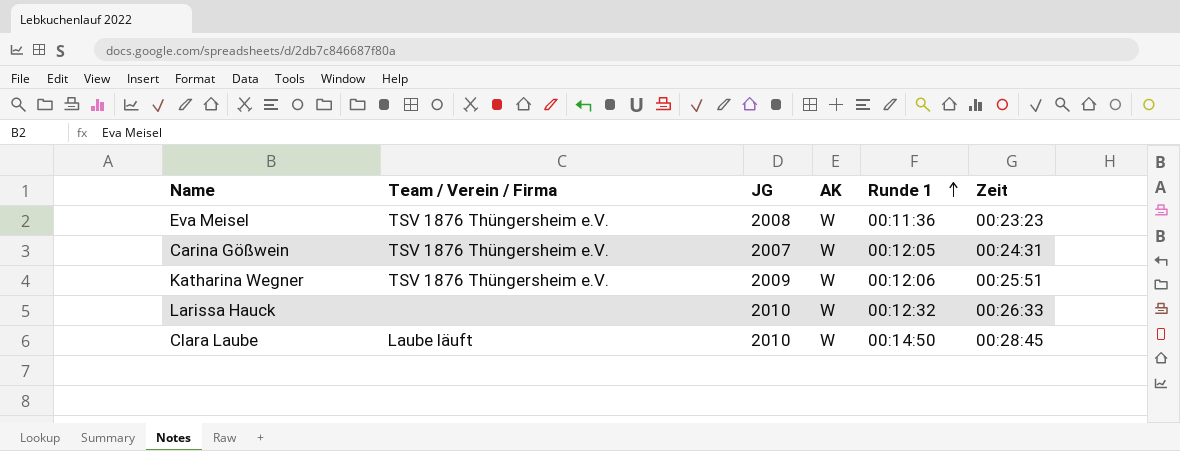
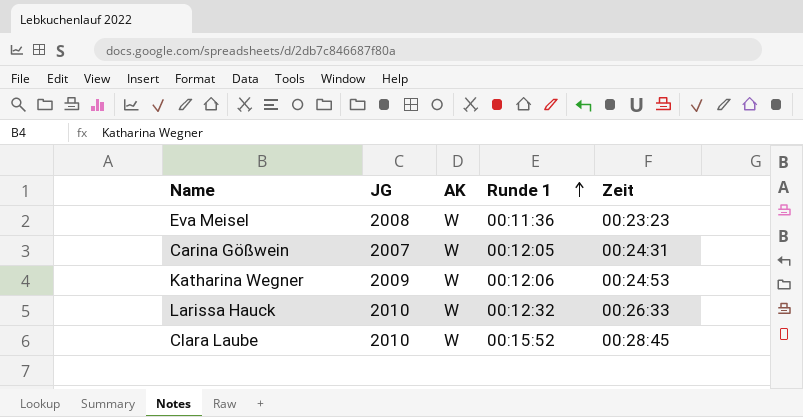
column Team / Verein / Firma | position: 2 -> none
Katharina Wegner | Zeit: 00:25:51 -> 00:24:53
Clara Laube | Runde 1: 00:14:50 -> 00:15:52

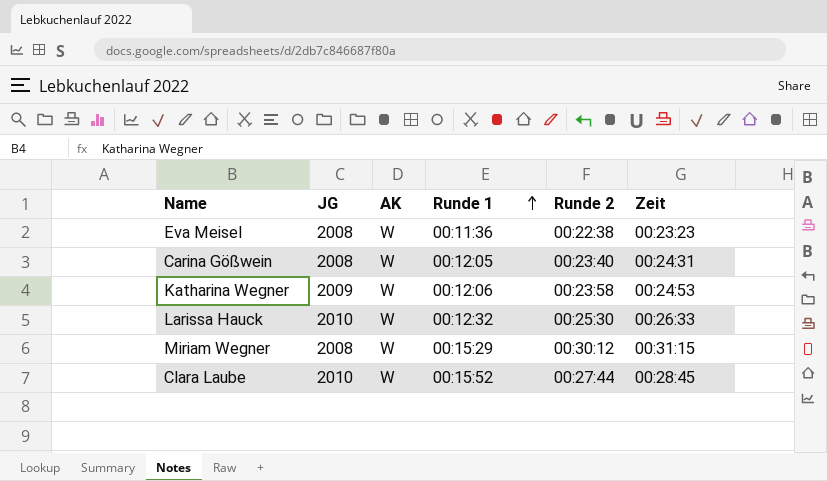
column Runde 2 | position: none -> 5
Carina Gößwein | JG: 2007 -> 2008
row Miriam Wegner: none -> 2008 | W | 00:15:29 | 00:30:12 | 00:31:15

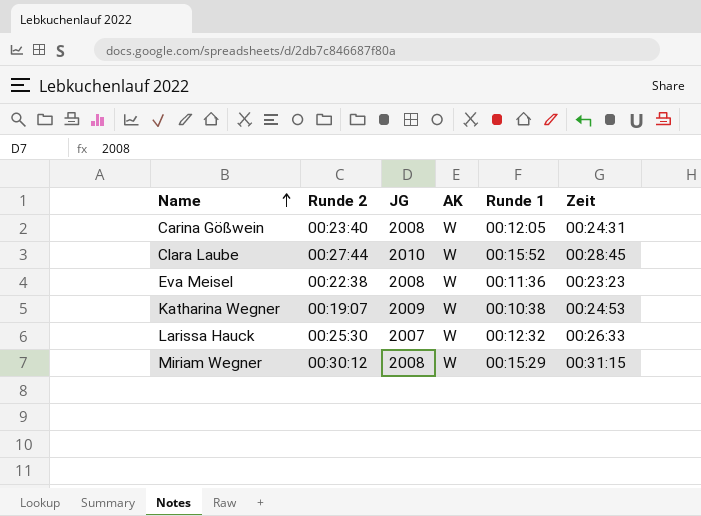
row order: Runde 1 ascending -> Name ascending
column Runde 2 | position: 5 -> 2
Katharina Wegner | Runde 2: 00:23:58 -> 00:19:07
Katharina Wegner | Runde 1: 00:12:06 -> 00:10:38
Larissa Hauck | JG: 2010 -> 2007

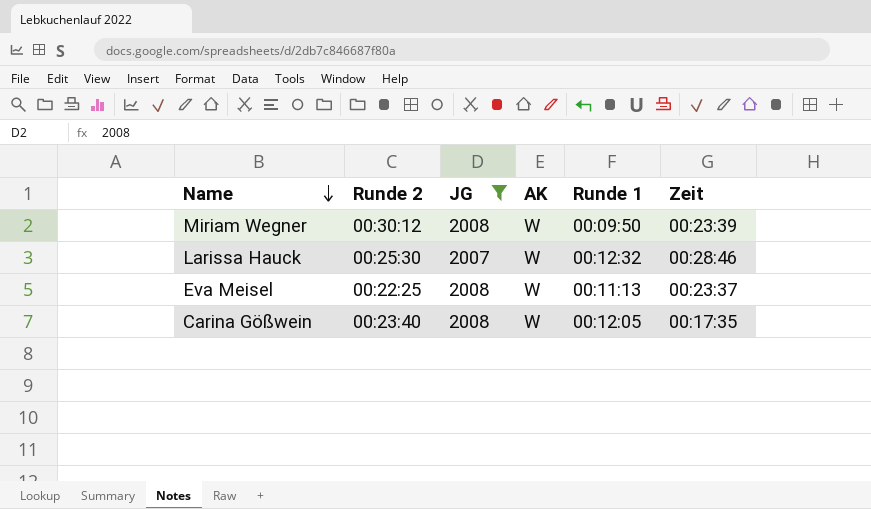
filter: none -> JG <= 2008
row order: Name ascending -> Name descending
Miriam Wegner | Runde 1: 00:15:29 -> 00:09:50
Miriam Wegner | Zeit: 00:31:15 -> 00:23:39
Larissa Hauck | Zeit: 00:26:33 -> 00:28:46
Eva Meisel | Runde 2: 00:22:38 -> 00:22:25
Eva Meisel | Runde 1: 00:11:36 -> 00:11:13
Eva Meisel | Zeit: 00:23:23 -> 00:23:37
Carina Gößwein | Zeit: 00:24:31 -> 00:17:35

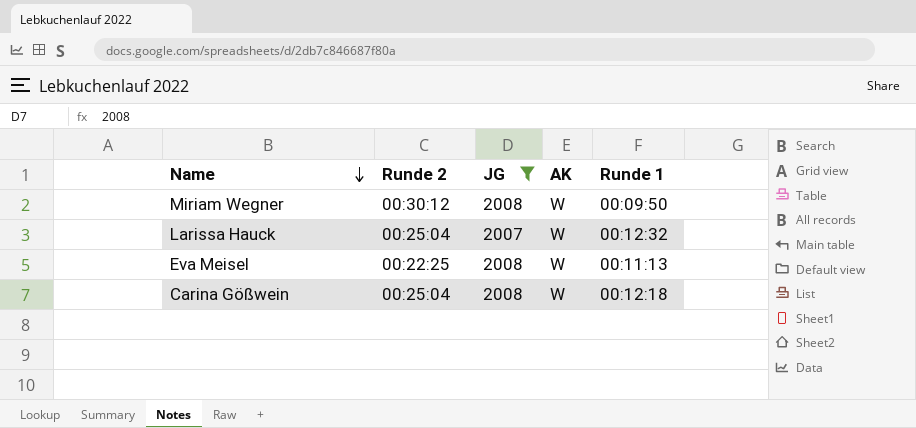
column Zeit | position: 6 -> none
Larissa Hauck | Runde 2: 00:25:30 -> 00:25:04
Carina Gößwein | Runde 2: 00:23:40 -> 00:25:04
Carina Gößwein | Runde 1: 00:12:05 -> 00:12:18

